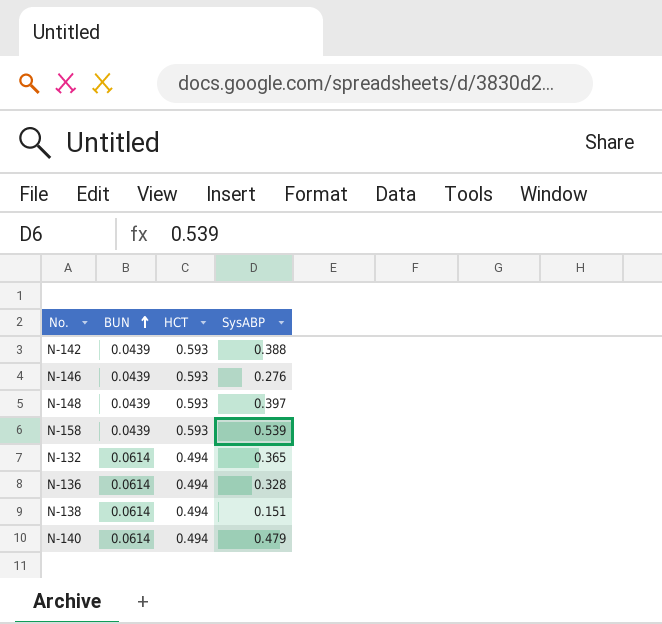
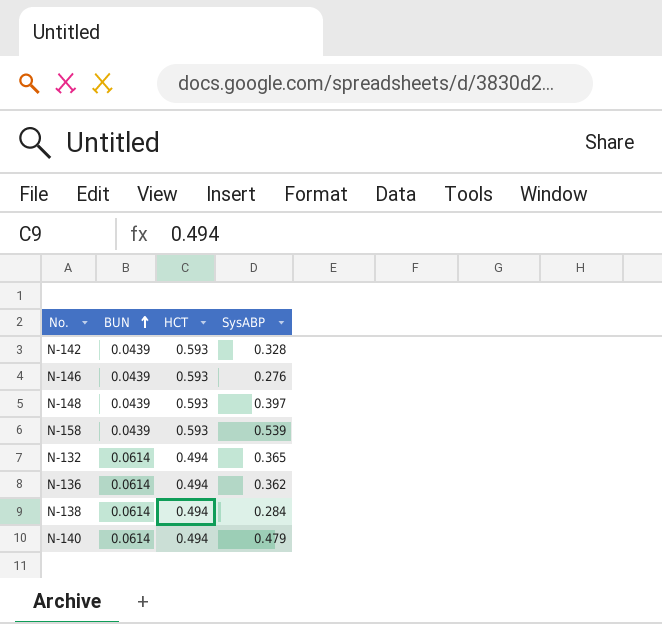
N-142 | SysABP: 0.388 -> 0.328
N-136 | SysABP: 0.328 -> 0.362
N-138 | SysABP: 0.151 -> 0.284

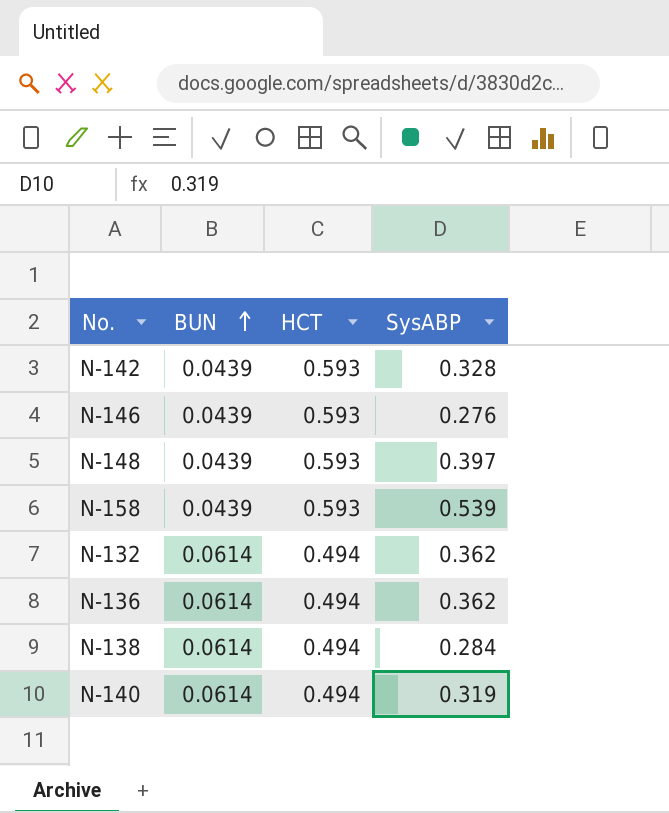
N-132 | SysABP: 0.365 -> 0.362
N-140 | SysABP: 0.479 -> 0.319

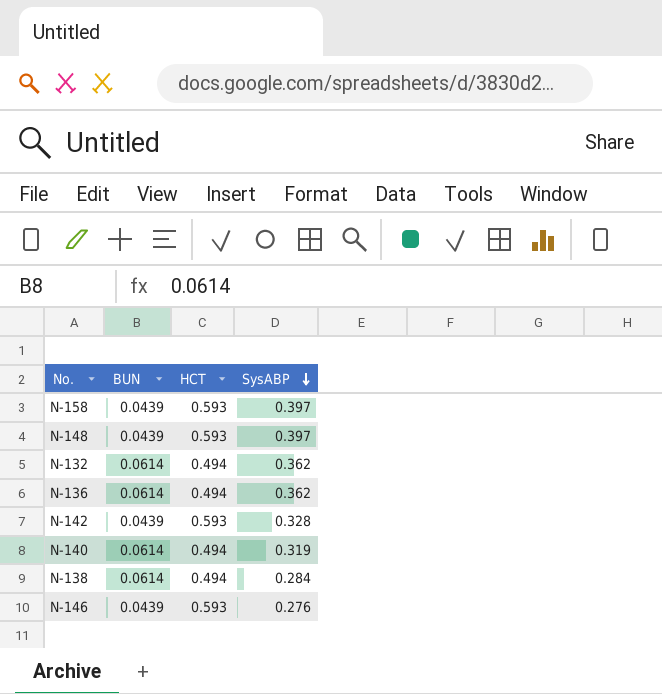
row order: BUN ascending -> SysABP descending
N-158 | SysABP: 0.539 -> 0.397

